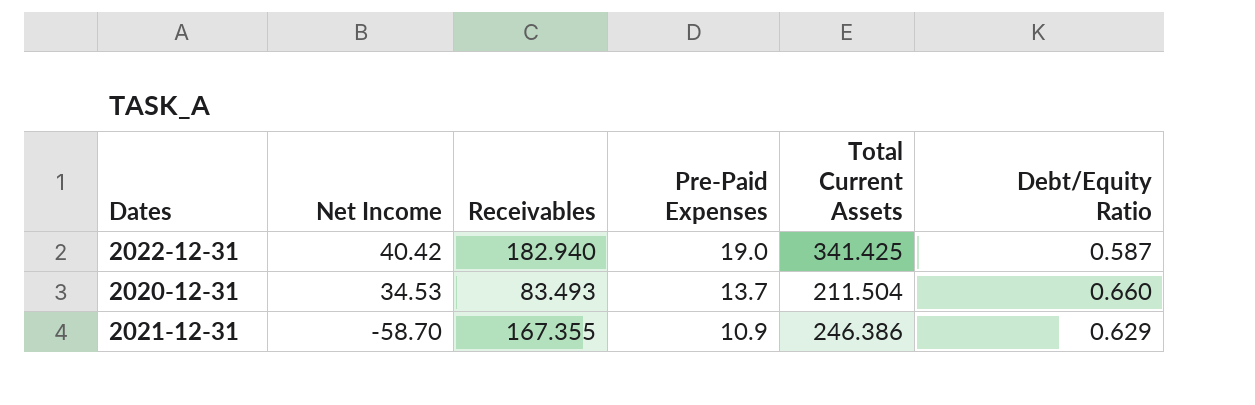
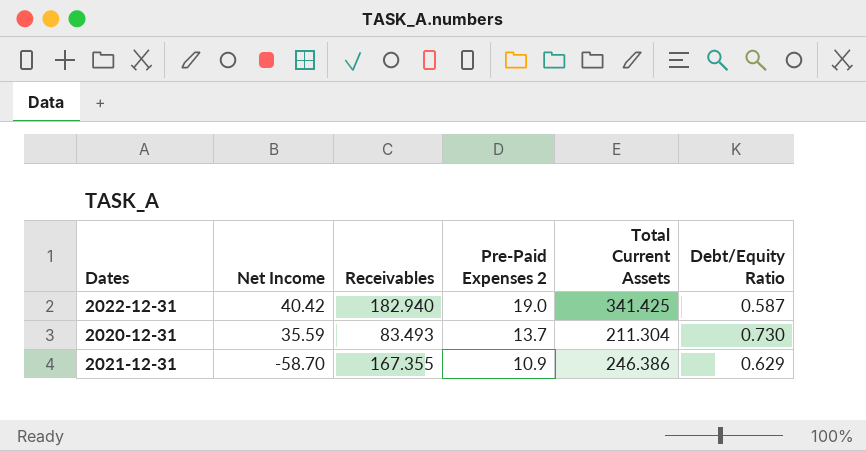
column name: Pre-Paid Expenses -> Pre-Paid Expenses 2
2020-12-31 | Net Income: 34.53 -> 35.59
2020-12-31 | Total Current Assets: 211.504 -> 211.304
2020-12-31 | Debt/Equity Ratio: 0.660 -> 0.730

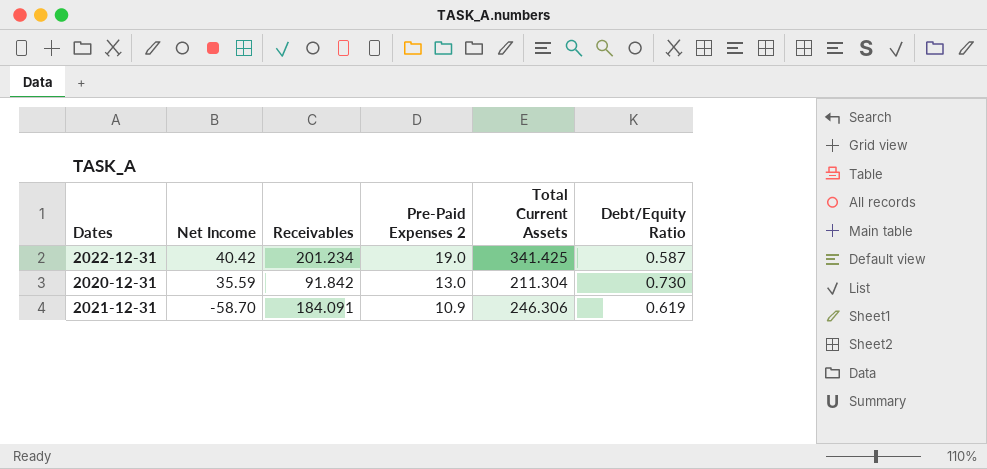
2022-12-31 | Receivables: 182.940 -> 201.234
2020-12-31 | Receivables: 83.493 -> 91.842
2020-12-31 | Pre-Paid Expenses 2: 13.7 -> 13.0
2021-12-31 | Receivables: 167.355 -> 184.091
2021-12-31 | Total Current Assets: 246.386 -> 246.306
2021-12-31 | Debt/Equity Ratio: 0.629 -> 0.619

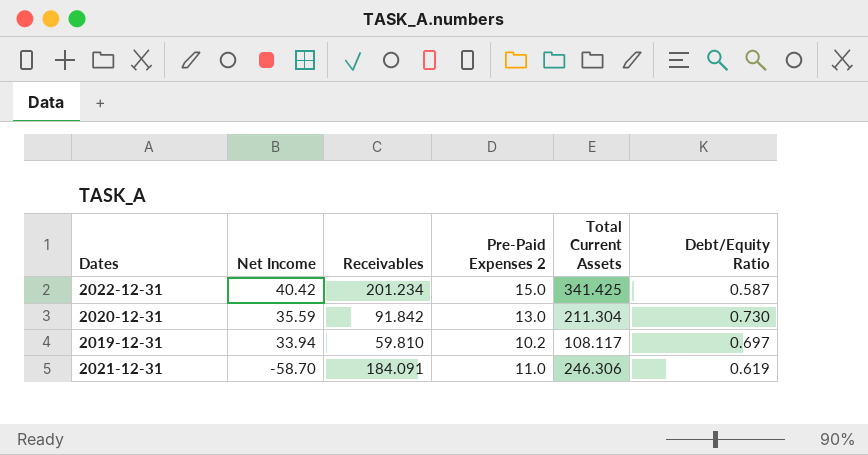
2022-12-31 | Pre-Paid Expenses 2: 19.0 -> 15.0
row 2019-12-31: none -> 33.94 | 59.810 | 10.2 | 108.117 | 0.697
2021-12-31 | Pre-Paid Expenses 2: 10.9 -> 11.0

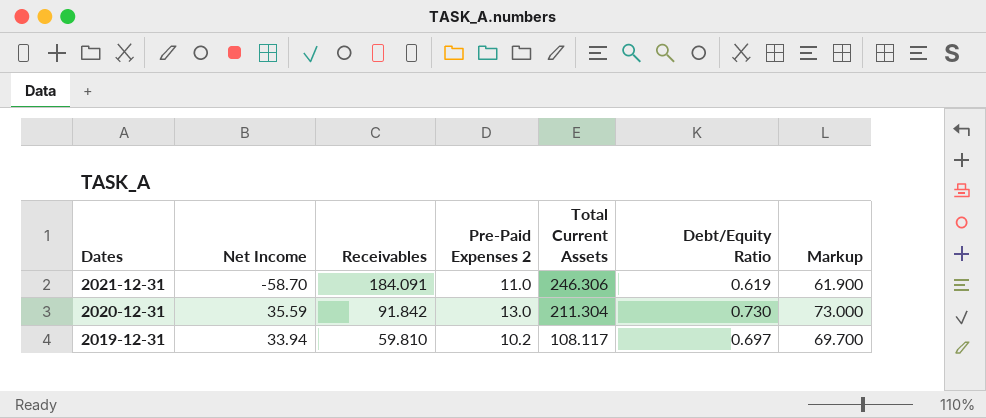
row order: Net Income descending -> Dates descending
column Markup | formula: none -> [Debt/Equity Ratio] * 100
row 2022-12-31: 40.42 | 201.234 | 15.0 | 341.425 | 0.587 -> none

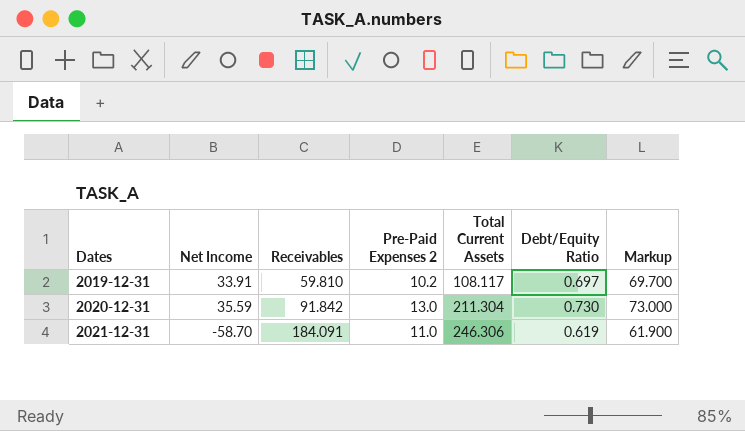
row order: Dates descending -> Dates ascending
2019-12-31 | Net Income: 33.94 -> 33.91

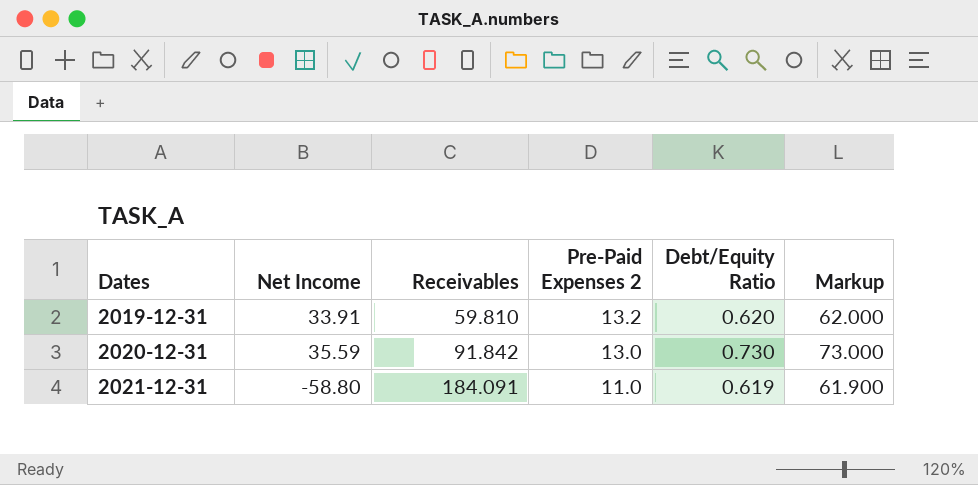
column Total Current Assets | position: 5 -> none
2019-12-31 | Pre-Paid Expenses 2: 10.2 -> 13.2
2019-12-31 | Debt/Equity Ratio: 0.697 -> 0.620
2019-12-31 | Markup: 69.700 -> 62.000
2021-12-31 | Net Income: -58.70 -> -58.80

